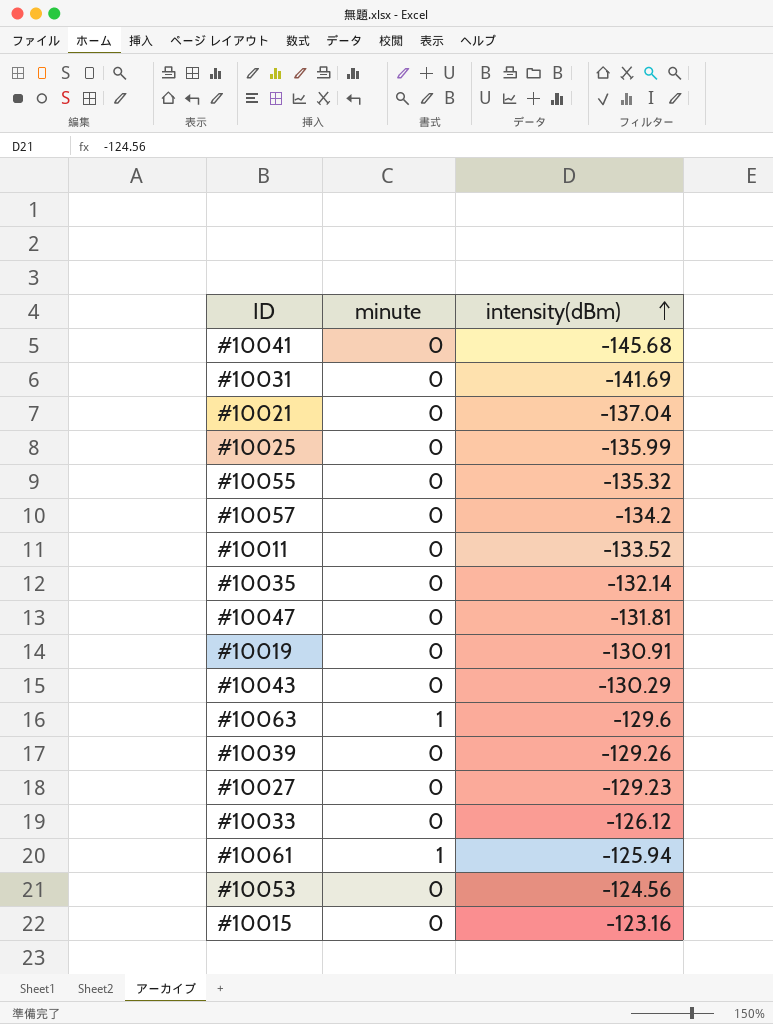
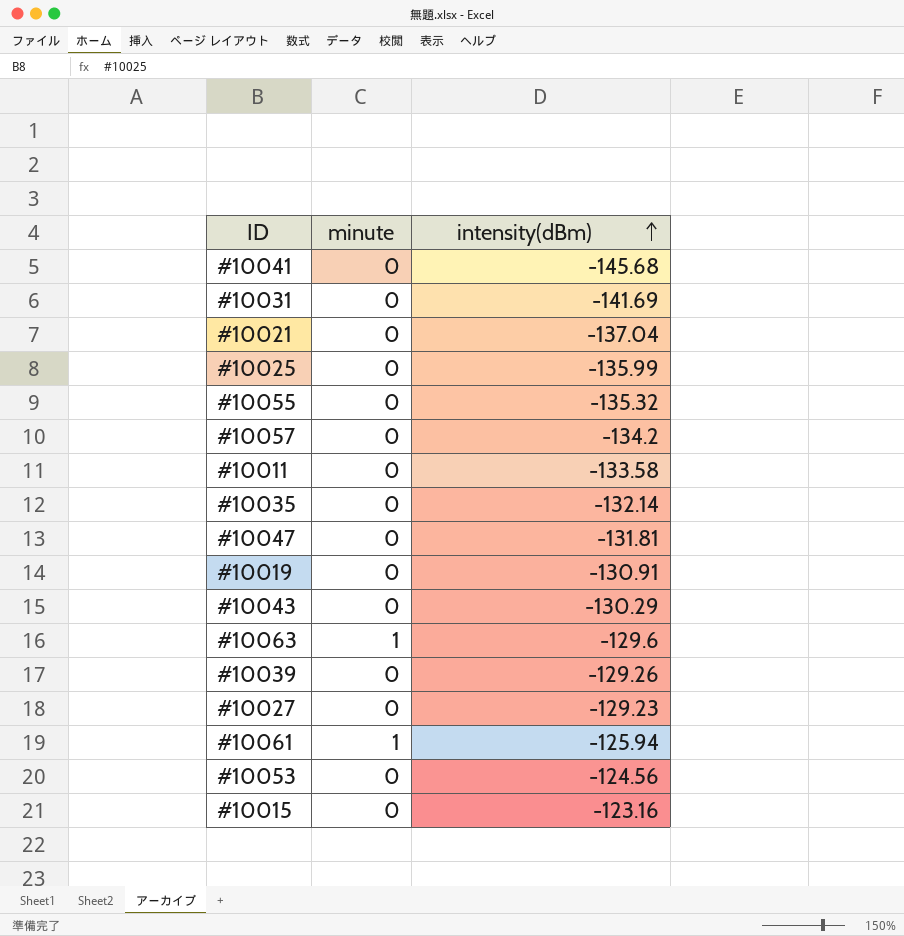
row #10033: 0 | -126.12 -> none
#10011 | intensity(dBm): -133.52 -> -133.58

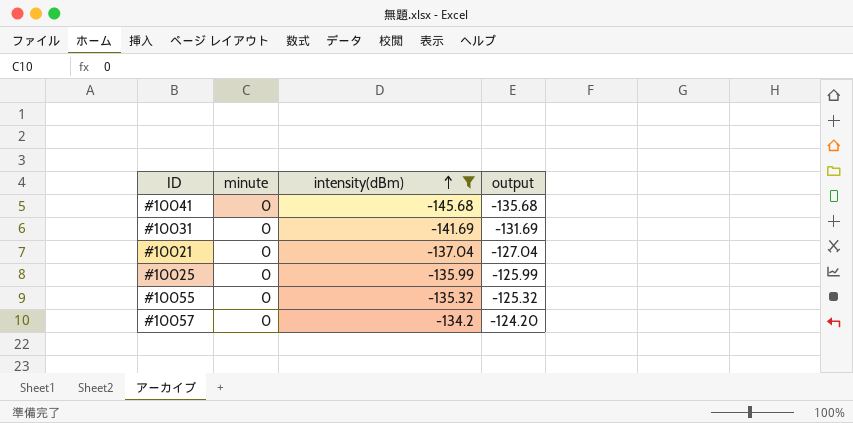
filter: none -> intensity(dBm) <= -134.2
column output | formula: none -> [intensity(dBm)] + 10

